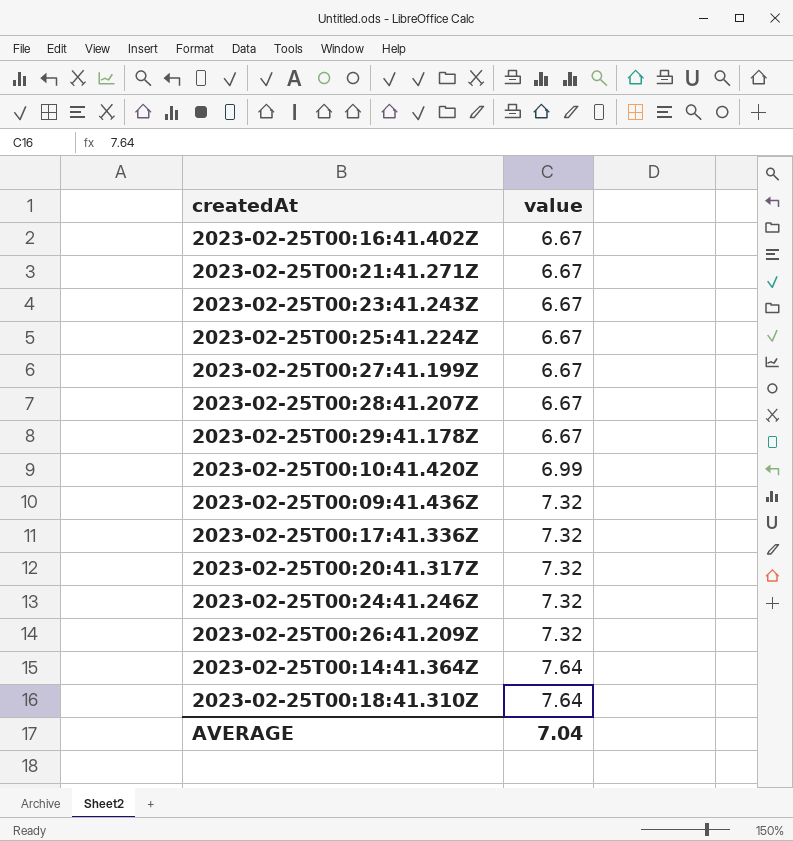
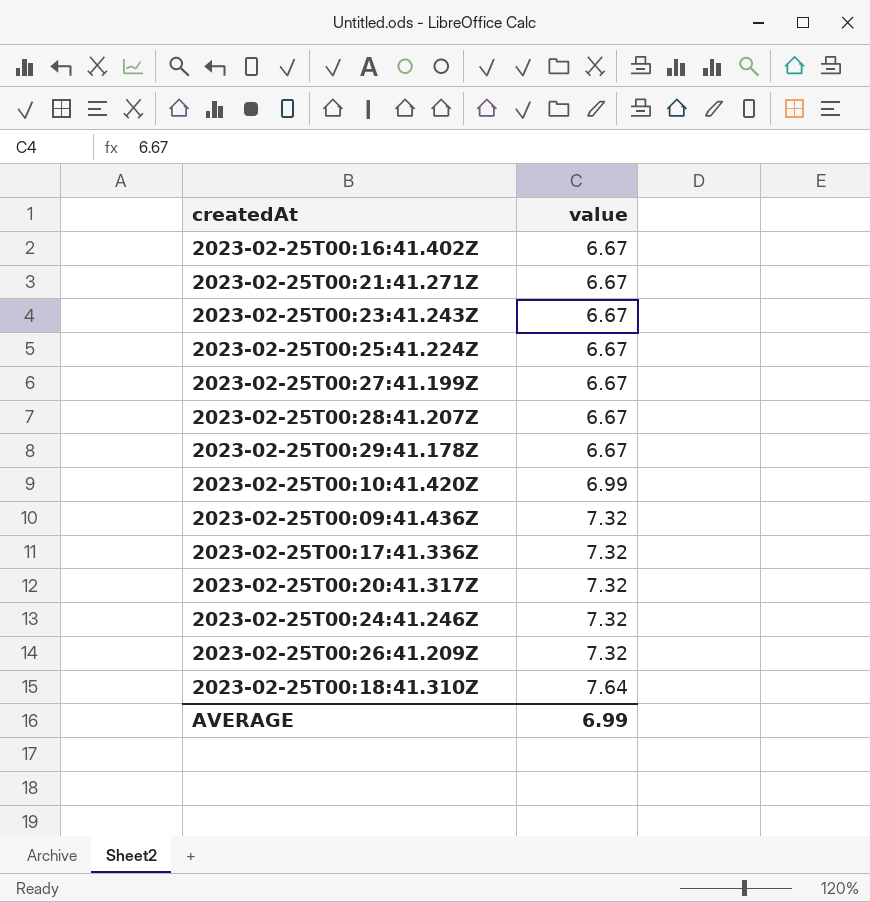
row 2023-02-25T00:14:41.364Z: 7.64 -> none
AVERAGE | value: 7.04 -> 6.99

